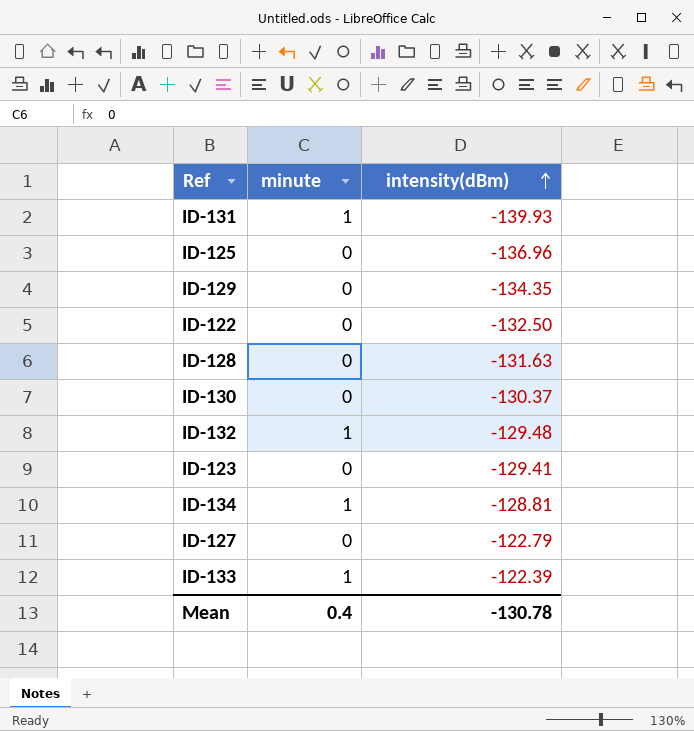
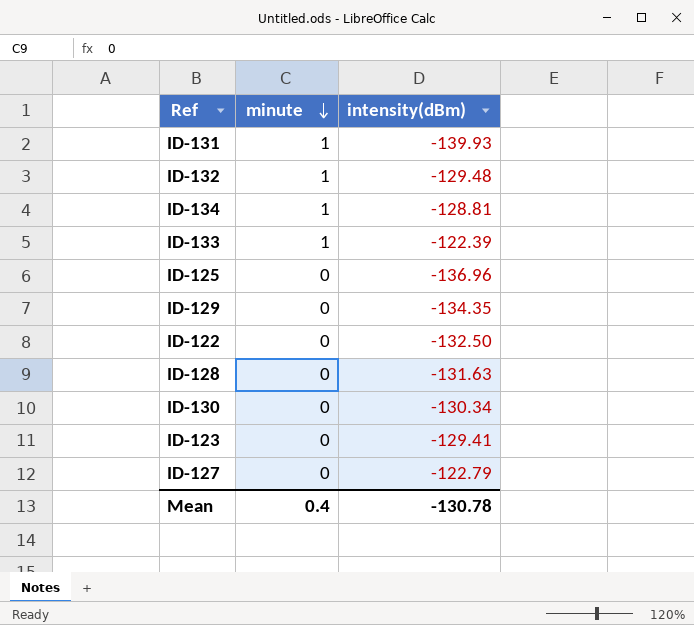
row order: intensity(dBm) ascending -> minute descending
ID-130 | intensity(dBm): -130.37 -> -130.34

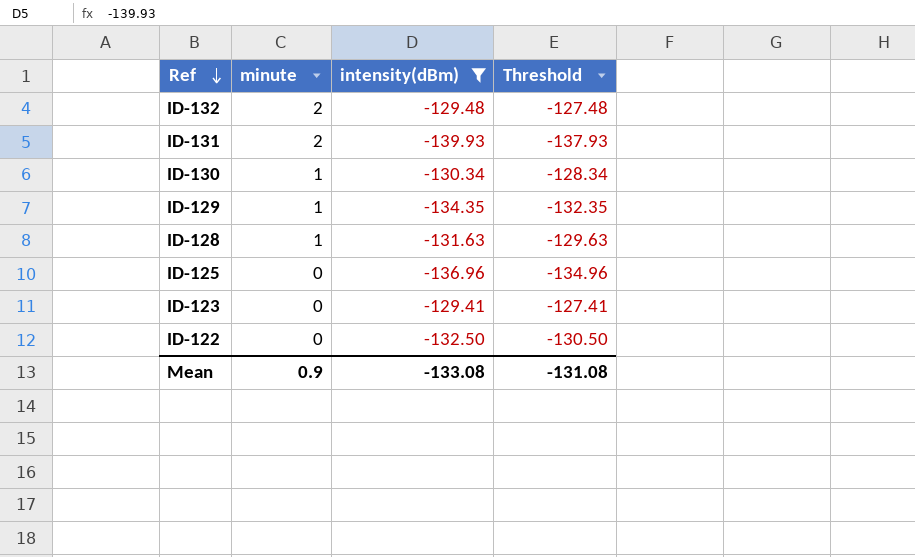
filter: none -> intensity(dBm) <= -129.41
row order: minute descending -> Ref descending
column Threshold | formula: none -> [intensity(dBm)] + 2
ID-132 | minute: 1 -> 2
ID-131 | minute: 1 -> 2
ID-130 | minute: 0 -> 1
ID-129 | minute: 0 -> 1
ID-128 | minute: 0 -> 1
Mean | minute: 0.4 -> 0.9
Mean | intensity(dBm): -130.78 -> -133.08

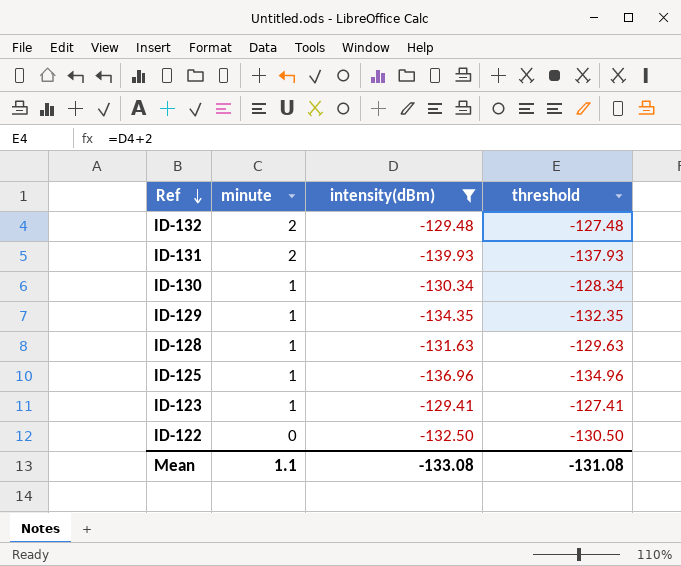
column name: Threshold -> threshold
ID-125 | minute: 0 -> 1
ID-123 | minute: 0 -> 1
Mean | minute: 0.9 -> 1.1

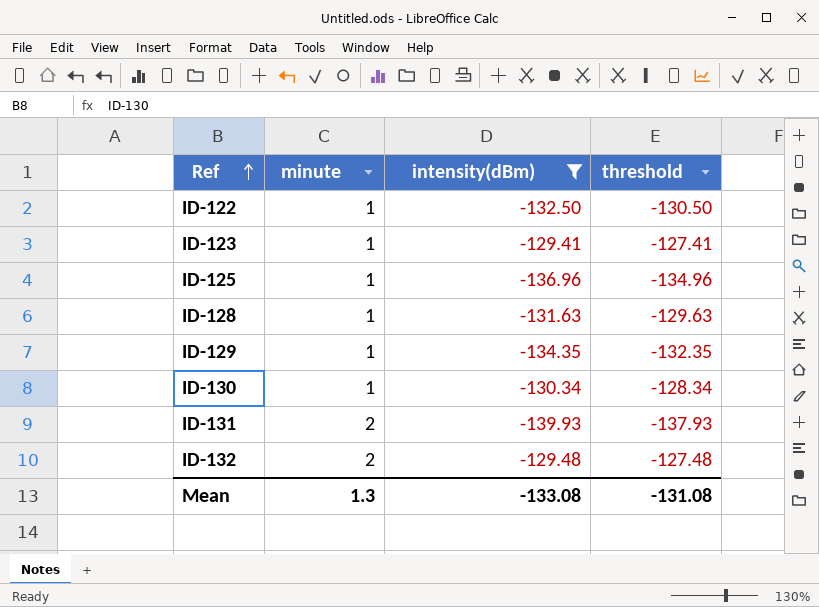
row order: Ref descending -> Ref ascending
ID-122 | minute: 0 -> 1
Mean | minute: 1.1 -> 1.3

